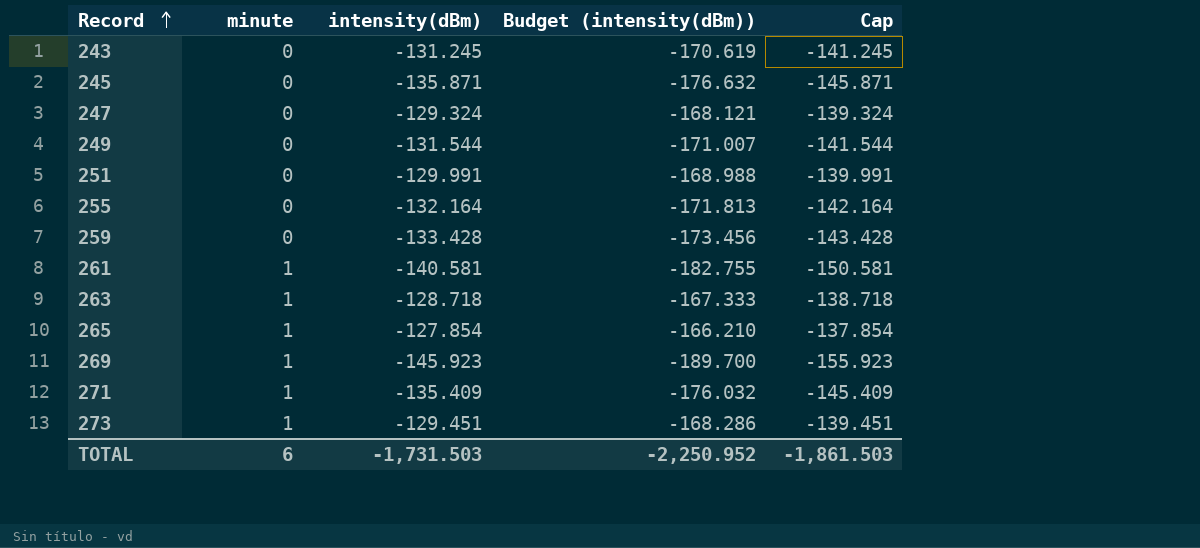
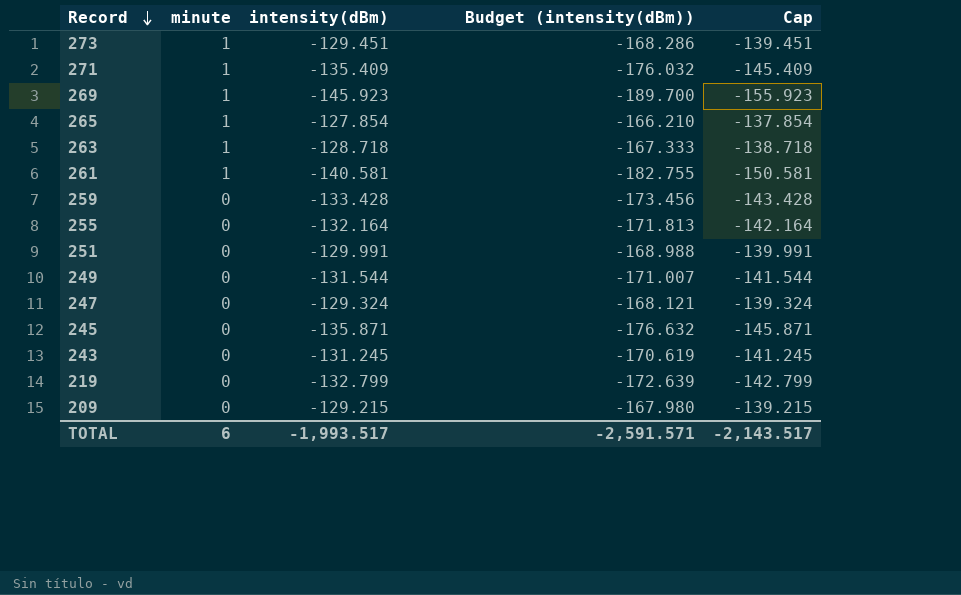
row order: Record ascending -> Record descending
row 219: none -> 0 | -132.799 | -172.639 | -142.799
row 209: none -> 0 | -129.215 | -167.980 | -139.215
TOTAL | intensity(dBm): -1,731.503 -> -1,993.517
TOTAL | Budget (intensity(dBm)): -2,250.952 -> -2,591.571
TOTAL | Cap: -1,861.503 -> -2,143.517

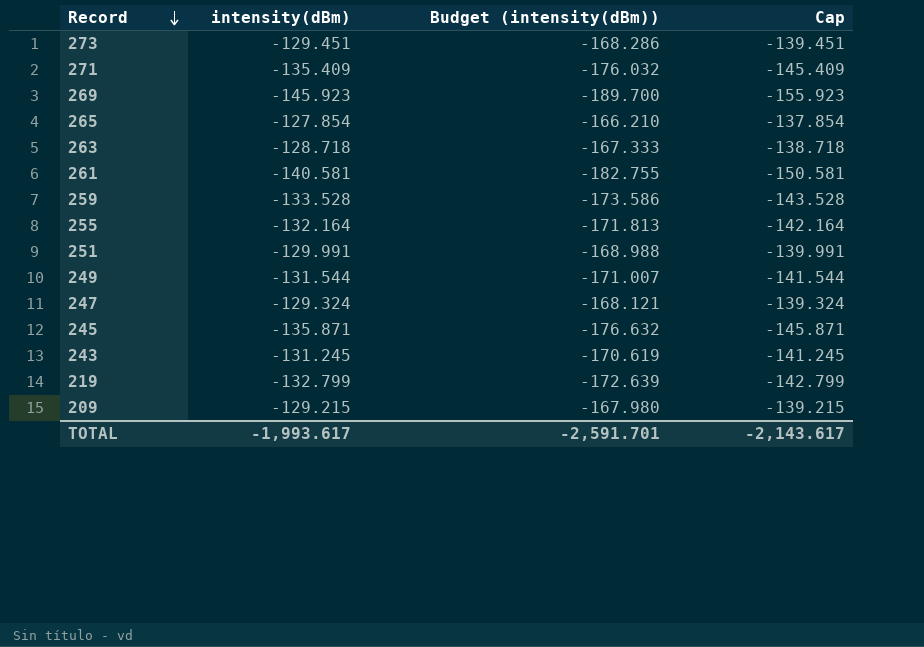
column minute | position: 2 -> none
259 | intensity(dBm): -133.428 -> -133.528
259 | Budget (intensity(dBm)): -173.456 -> -173.586
259 | Cap: -143.428 -> -143.528
TOTAL | intensity(dBm): -1,993.517 -> -1,993.617
TOTAL | Budget (intensity(dBm)): -2,591.571 -> -2,591.701
TOTAL | Cap: -2,143.517 -> -2,143.617

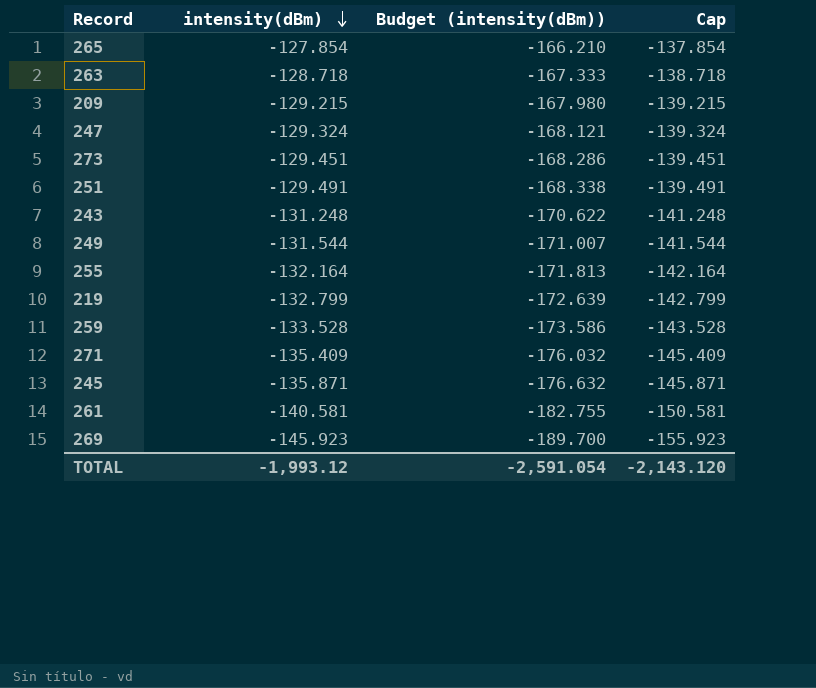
row order: Record descending -> intensity(dBm) descending
251 | intensity(dBm): -129.991 -> -129.491
251 | Budget (intensity(dBm)): -168.988 -> -168.338
251 | Cap: -139.991 -> -139.491
243 | intensity(dBm): -131.245 -> -131.248
243 | Budget (intensity(dBm)): -170.619 -> -170.622
243 | Cap: -141.245 -> -141.248
TOTAL | intensity(dBm): -1,993.617 -> -1,993.12
TOTAL | Budget (intensity(dBm)): -2,591.701 -> -2,591.054
TOTAL | Cap: -2,143.617 -> -2,143.120

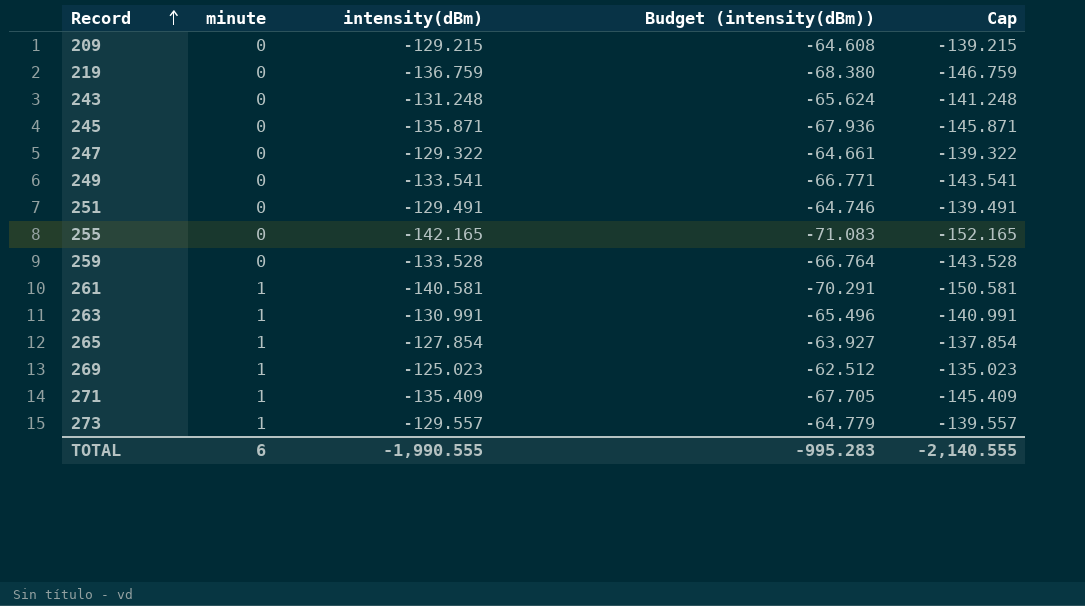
row order: intensity(dBm) descending -> Record ascending
column minute | position: none -> 2
column Budget (intensity(dBm)) | formula: [intensity(dBm)] * 1.3 -> [intensity(dBm)] * 0.5
219 | intensity(dBm): -132.799 -> -136.759
219 | Cap: -142.799 -> -146.759
247 | intensity(dBm): -129.324 -> -129.322
247 | Cap: -139.324 -> -139.322
249 | intensity(dBm): -131.544 -> -133.541
249 | Cap: -141.544 -> -143.541
255 | intensity(dBm): -132.164 -> -142.165
255 | Cap: -142.164 -> -152.165
263 | intensity(dBm): -128.718 -> -130.991
263 | Cap: -138.718 -> -140.991
269 | intensity(dBm): -145.923 -> -125.023
269 | Cap: -155.923 -> -135.023
273 | intensity(dBm): -129.451 -> -129.557
273 | Cap: -139.451 -> -139.557
TOTAL | intensity(dBm): -1,993.12 -> -1,990.555
TOTAL | Budget (intensity(dBm)): -2,591.054 -> -995.283
TOTAL | Cap: -2,143.120 -> -2,140.555

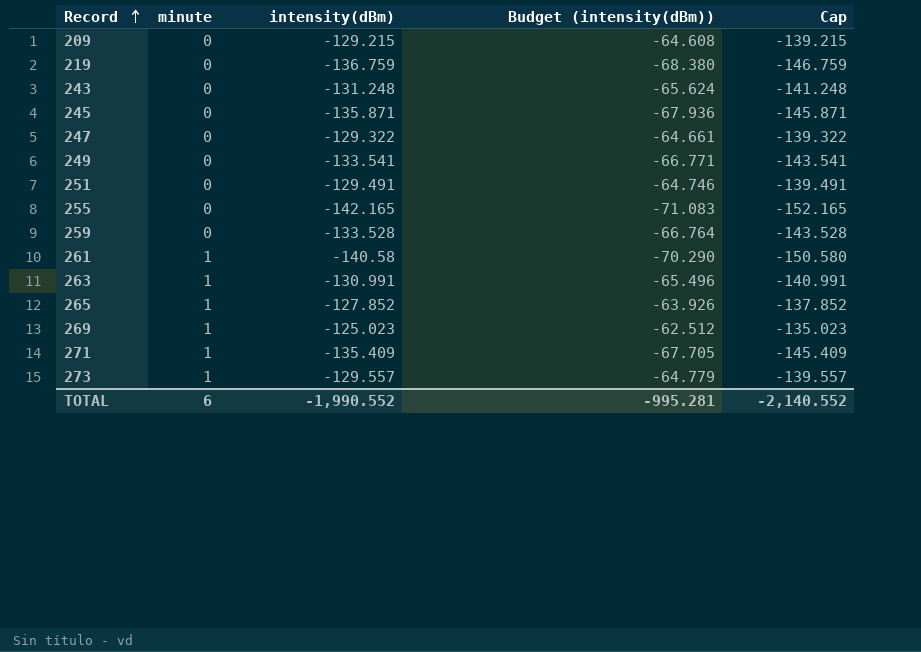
261 | intensity(dBm): -140.581 -> -140.58
261 | Budget (intensity(dBm)): -70.291 -> -70.290
261 | Cap: -150.581 -> -150.580
265 | intensity(dBm): -127.854 -> -127.852
265 | Budget (intensity(dBm)): -63.927 -> -63.926
265 | Cap: -137.854 -> -137.852
TOTAL | intensity(dBm): -1,990.555 -> -1,990.552
TOTAL | Budget (intensity(dBm)): -995.283 -> -995.281
TOTAL | Cap: -2,140.555 -> -2,140.552

